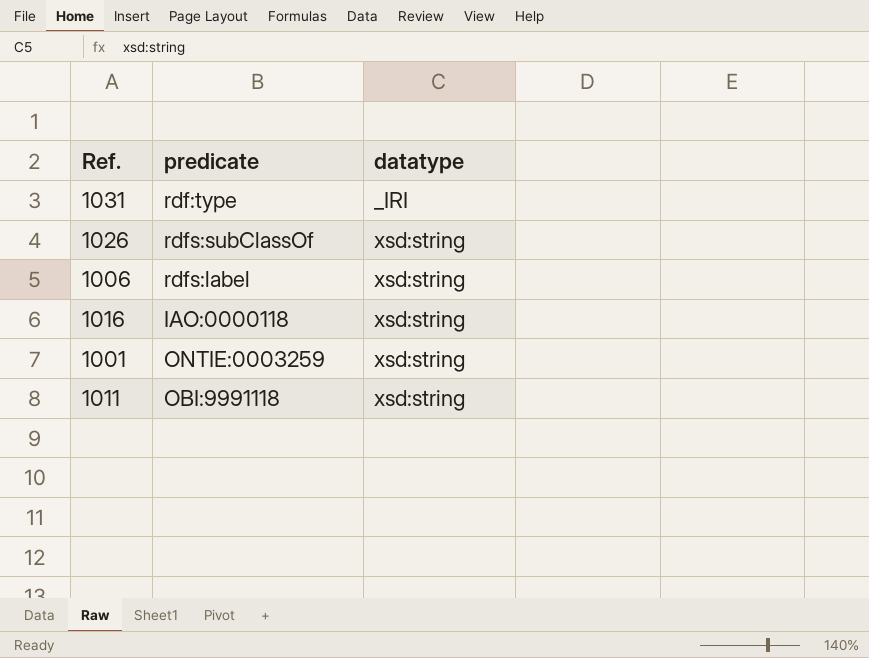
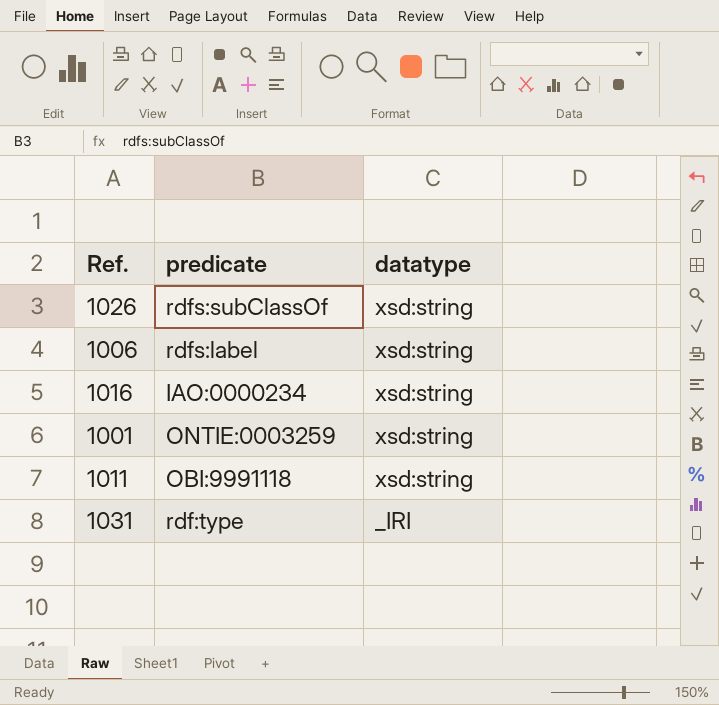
row order: datatype ascending -> datatype descending
1016 | predicate: IAO:0000118 -> IAO:0000234

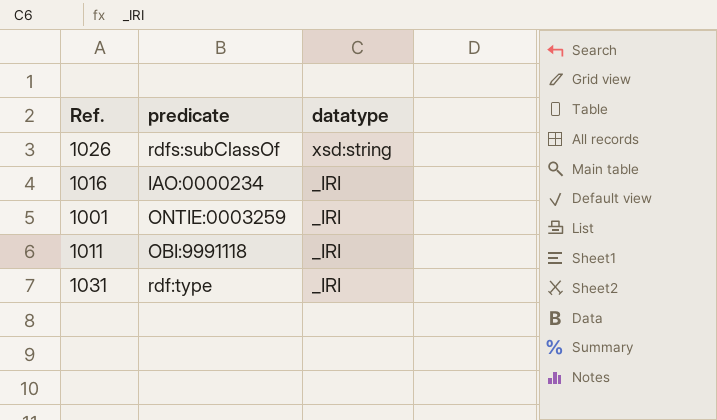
row 1006: rdfs:label | xsd:string -> none
1016 | datatype: xsd:string -> _IRI
1001 | datatype: xsd:string -> _IRI
1011 | datatype: xsd:string -> _IRI

